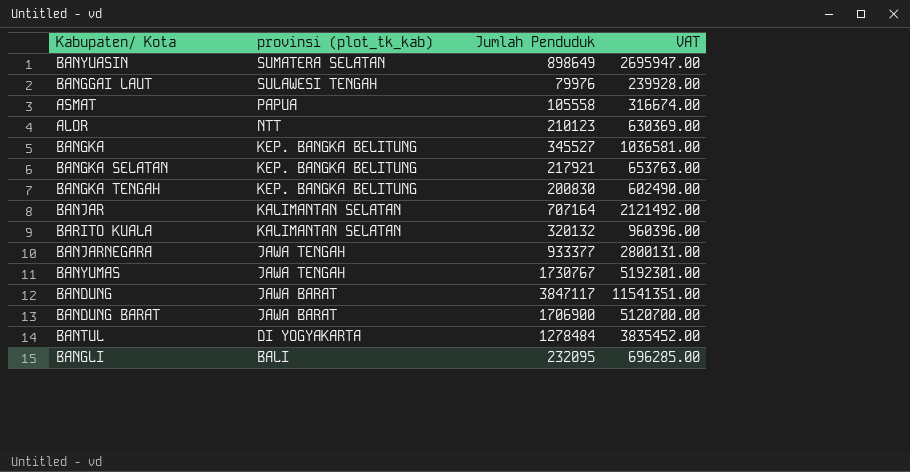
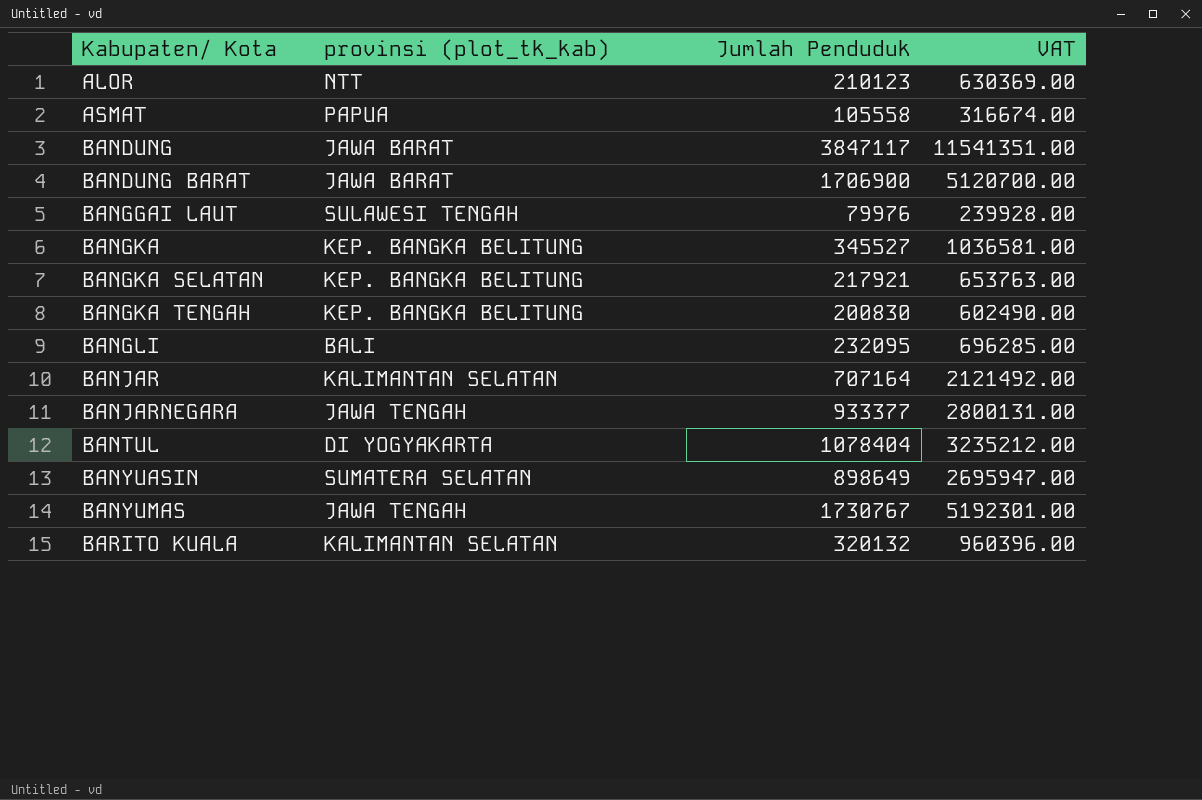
row order: provinsi (plot_tk_kab) descending -> Kabupaten/ Kota ascending
BANTUL | Jumlah Penduduk: 1278484 -> 1078404
BANTUL | VAT: 3835452.00 -> 3235212.00

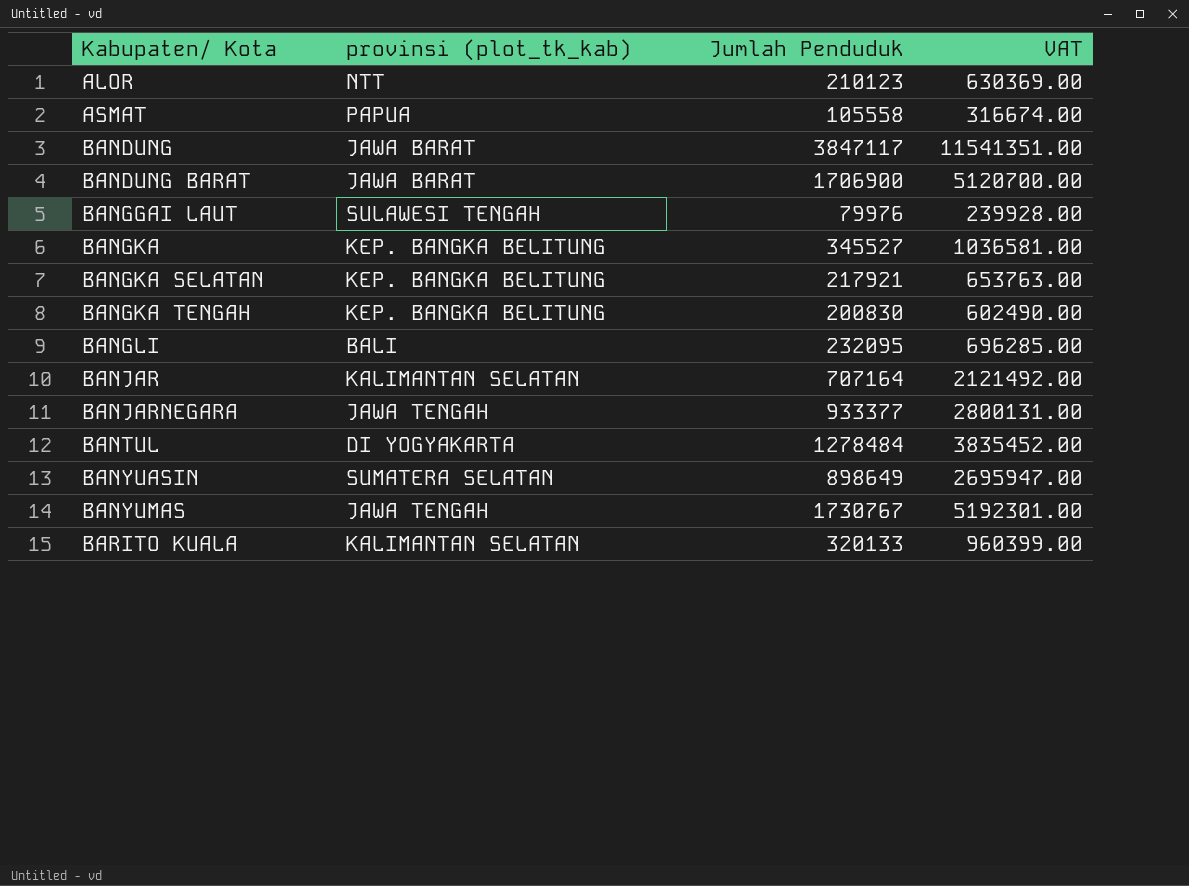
BANTUL | Jumlah Penduduk: 1078404 -> 1278484
BANTUL | VAT: 3235212.00 -> 3835452.00
BARITO KUALA | Jumlah Penduduk: 320132 -> 320133
BARITO KUALA | VAT: 960396.00 -> 960399.00

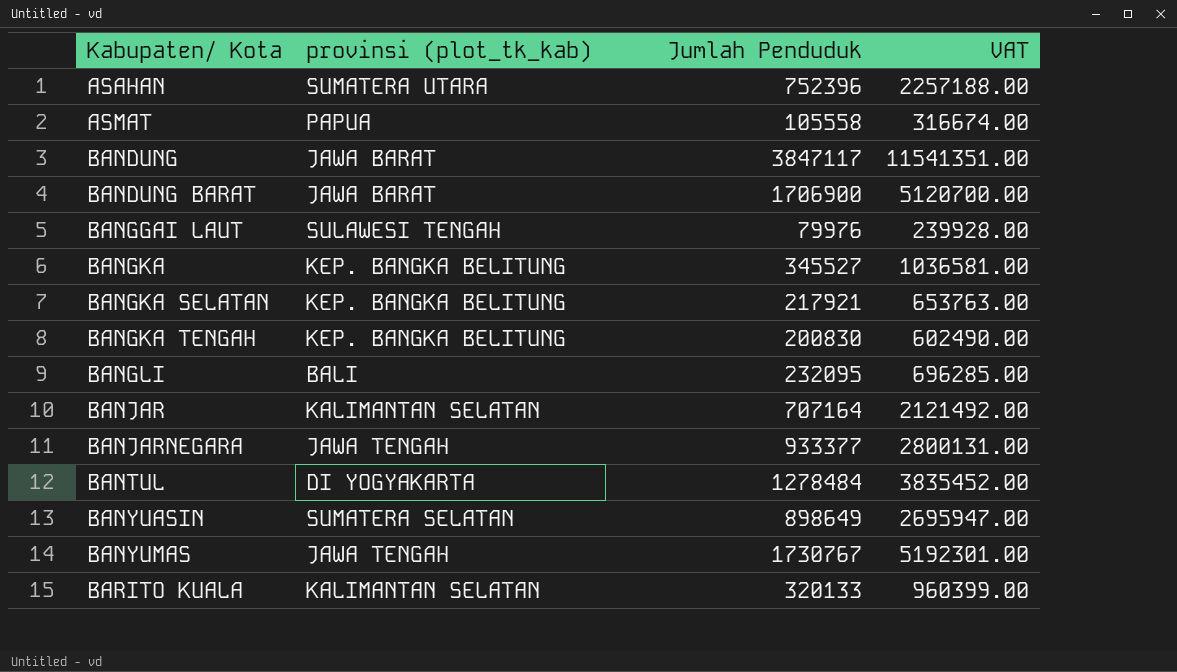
row ALOR: NTT | 210123 | 630369.00 -> none
row ASAHAN: none -> SUMATERA UTARA | 752396 | 2257188.00

